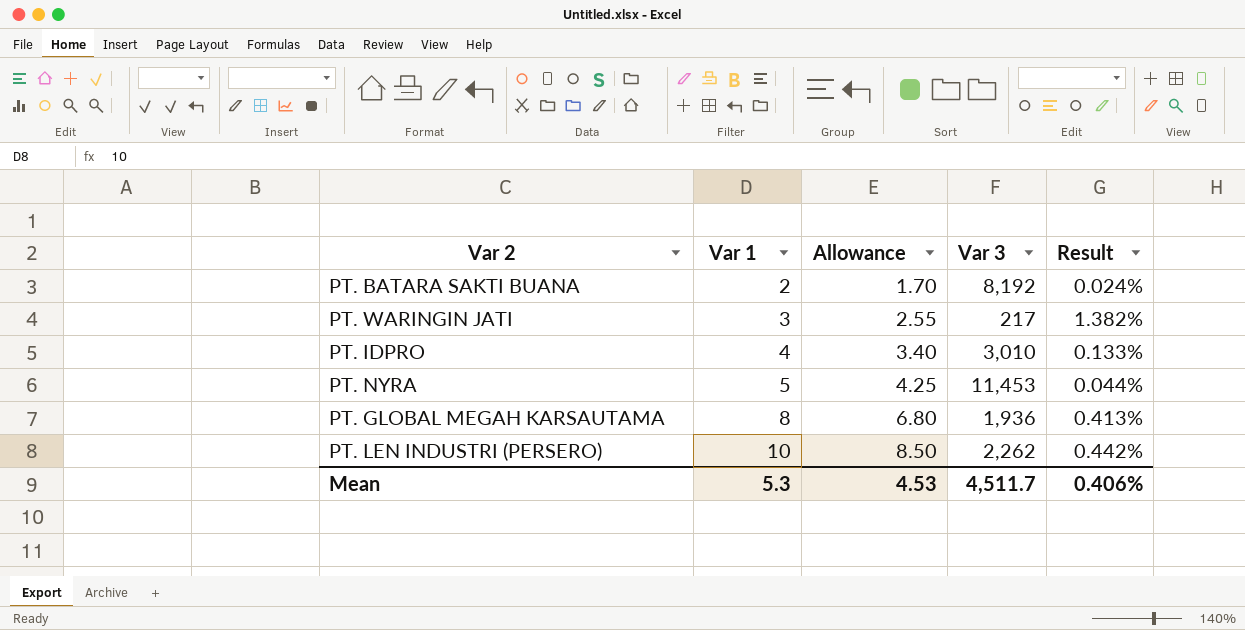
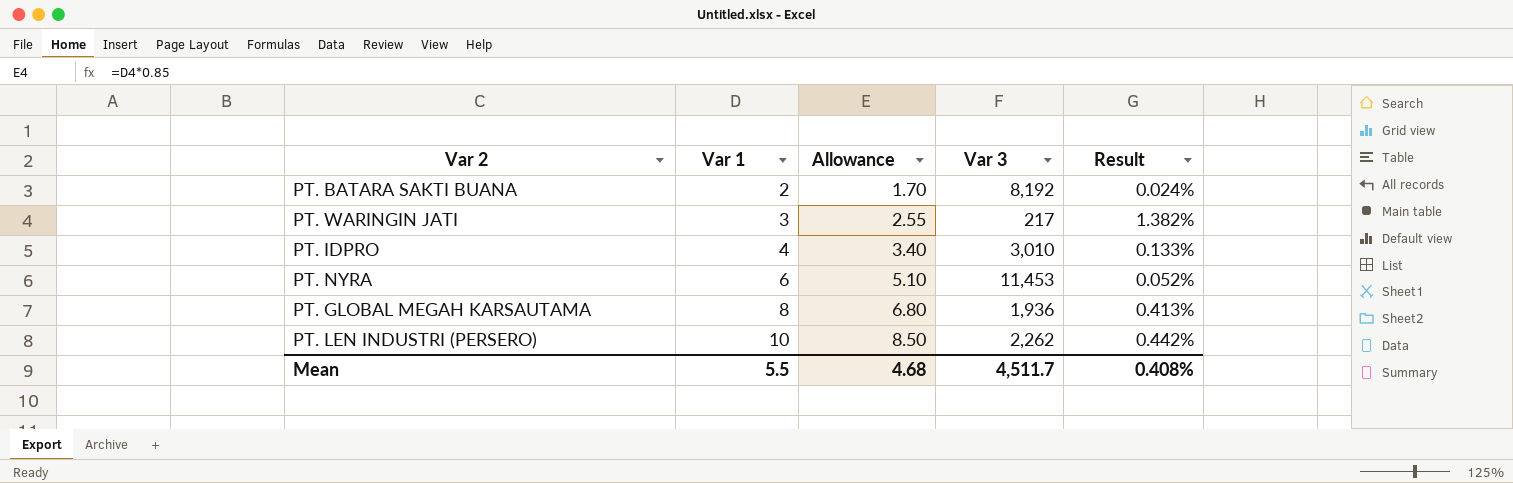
PT. NYRA | Var 1: 5 -> 6
PT. NYRA | Allowance: 4.25 -> 5.10
PT. NYRA | Result: 0.044% -> 0.052%
Mean | Var 1: 5.3 -> 5.5
Mean | Allowance: 4.53 -> 4.68
Mean | Result: 0.406% -> 0.408%

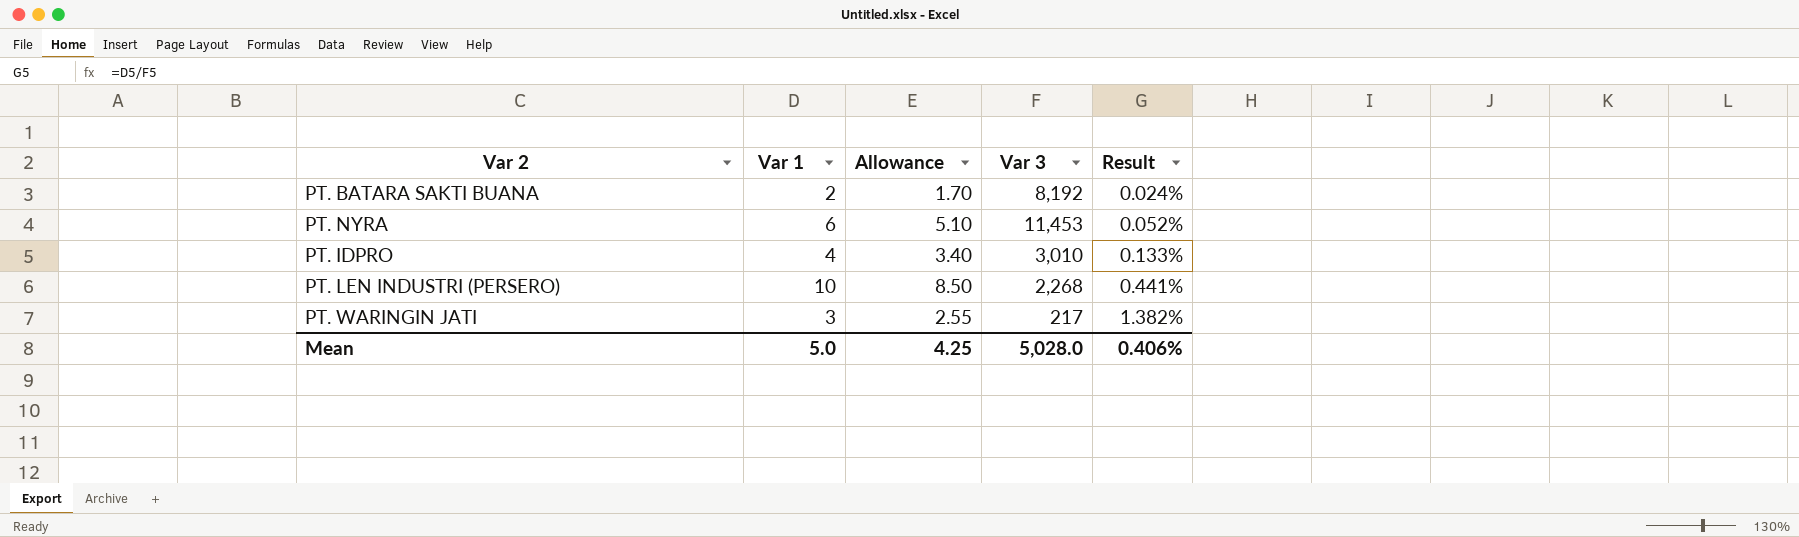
row order: Var 1 ascending -> Result ascending
row PT. GLOBAL MEGAH KARSAUTAMA: 8 | 6.80 | 1,936 | 0.413% -> none
PT. LEN INDUSTRI (PERSERO) | Var 3: 2,262 -> 2,268
PT. LEN INDUSTRI (PERSERO) | Result: 0.442% -> 0.441%
Mean | Var 1: 5.5 -> 5.0
Mean | Allowance: 4.68 -> 4.25
Mean | Var 3: 4,511.7 -> 5,028.0
Mean | Result: 0.408% -> 0.406%

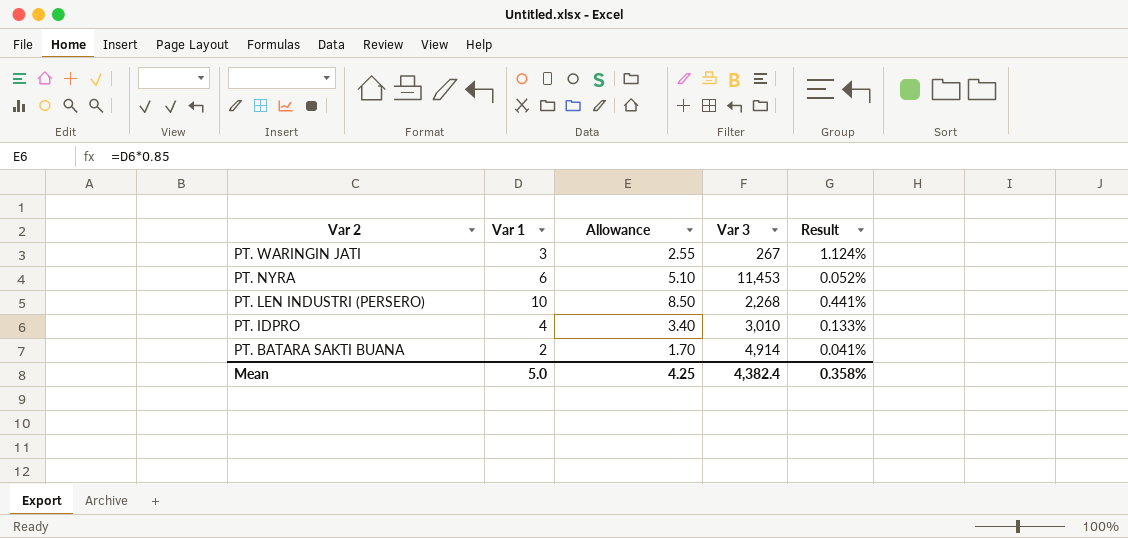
row order: Result ascending -> Var 2 descending
PT. WARINGIN JATI | Var 3: 217 -> 267
PT. WARINGIN JATI | Result: 1.382% -> 1.124%
PT. BATARA SAKTI BUANA | Var 3: 8,192 -> 4,914
PT. BATARA SAKTI BUANA | Result: 0.024% -> 0.041%
Mean | Var 3: 5,028.0 -> 4,382.4
Mean | Result: 0.406% -> 0.358%

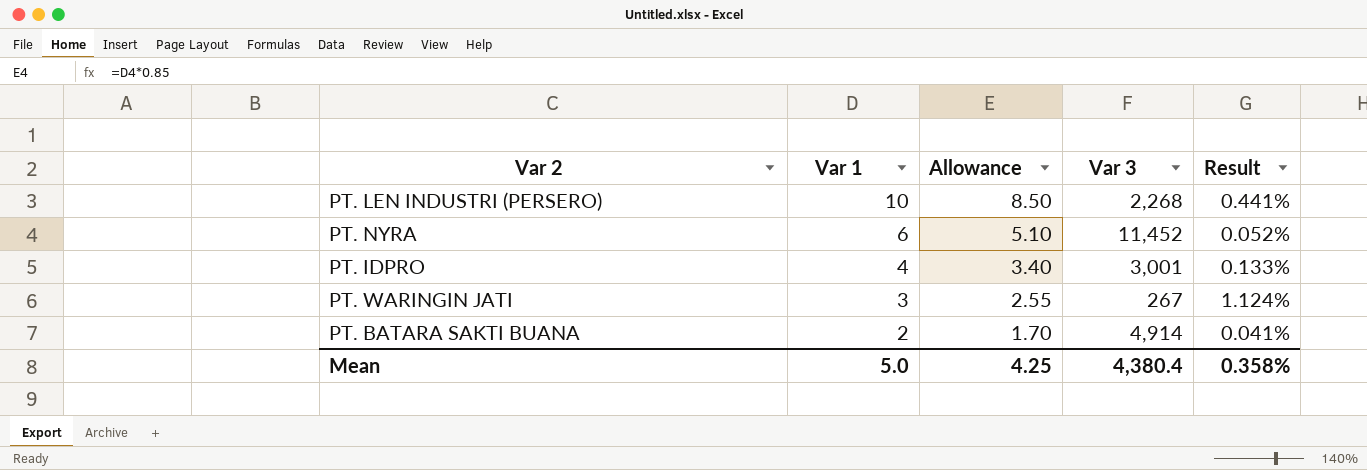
row order: Var 2 descending -> Var 1 descending
PT. NYRA | Var 3: 11,453 -> 11,452
PT. IDPRO | Var 3: 3,010 -> 3,001
Mean | Var 3: 4,382.4 -> 4,380.4

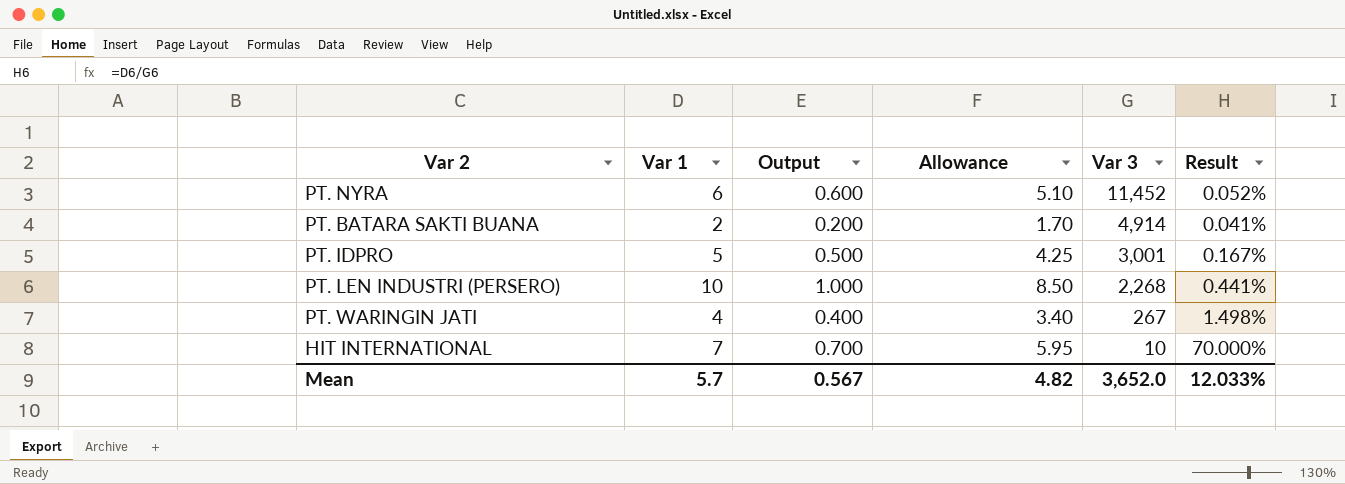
row order: Var 1 descending -> Var 3 descending
column Output | formula: none -> [Var 1] * 0.1
PT. IDPRO | Var 1: 4 -> 5
PT. IDPRO | Allowance: 3.40 -> 4.25
PT. IDPRO | Result: 0.133% -> 0.167%
PT. WARINGIN JATI | Var 1: 3 -> 4
PT. WARINGIN JATI | Allowance: 2.55 -> 3.40
PT. WARINGIN JATI | Result: 1.124% -> 1.498%
row HIT INTERNATIONAL: none -> 7 | 0.700 | 5.95 | 10 | 70.000%
Mean | Var 1: 5.0 -> 5.7
Mean | Allowance: 4.25 -> 4.82
Mean | Var 3: 4,380.4 -> 3,652.0
Mean | Result: 0.358% -> 12.033%

